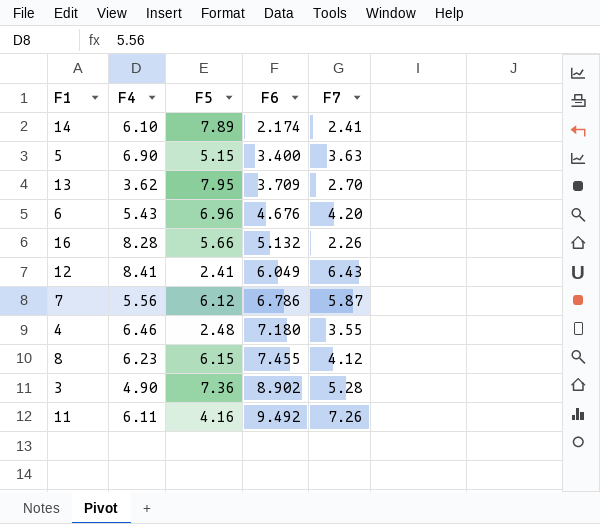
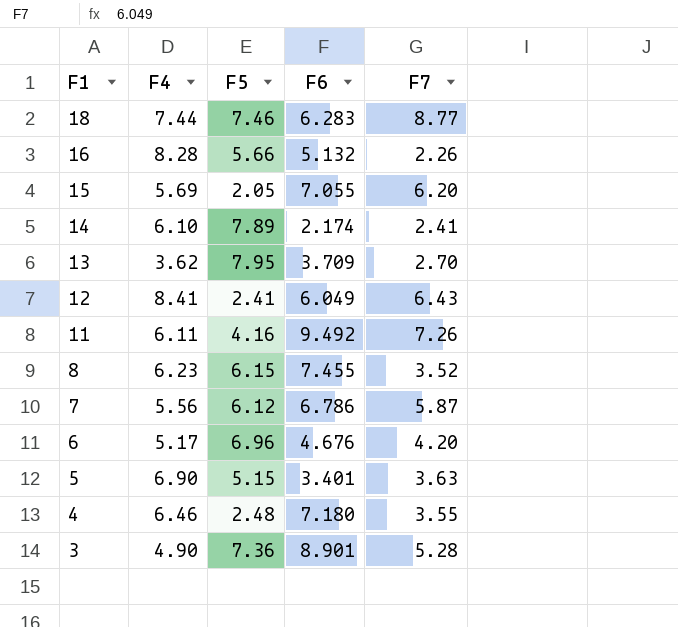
row order: F6 ascending -> F1 descending
row 18: none -> 7.44 | 7.46 | 6.283 | 8.77
row 15: none -> 5.69 | 2.05 | 7.055 | 6.20
8 | F7: 4.12 -> 3.52
6 | F4: 5.43 -> 5.17
5 | F6: 3.400 -> 3.401
3 | F6: 8.902 -> 8.901

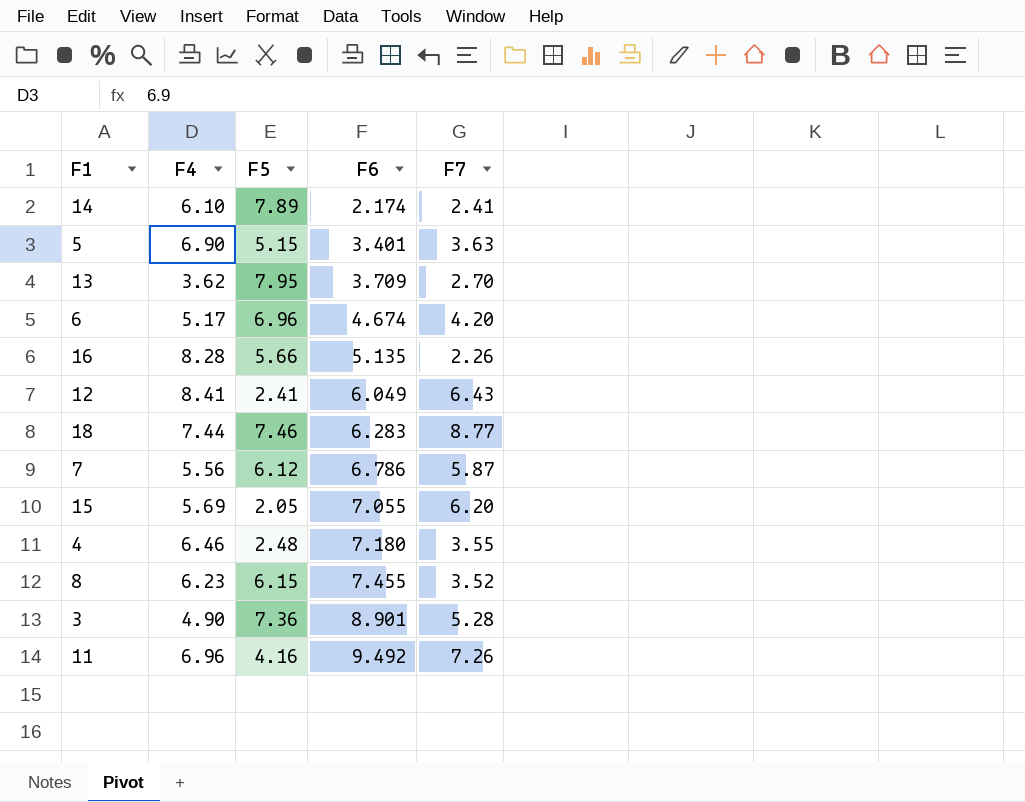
row order: F1 descending -> F6 ascending
6 | F6: 4.676 -> 4.674
16 | F6: 5.132 -> 5.135
11 | F4: 6.11 -> 6.96

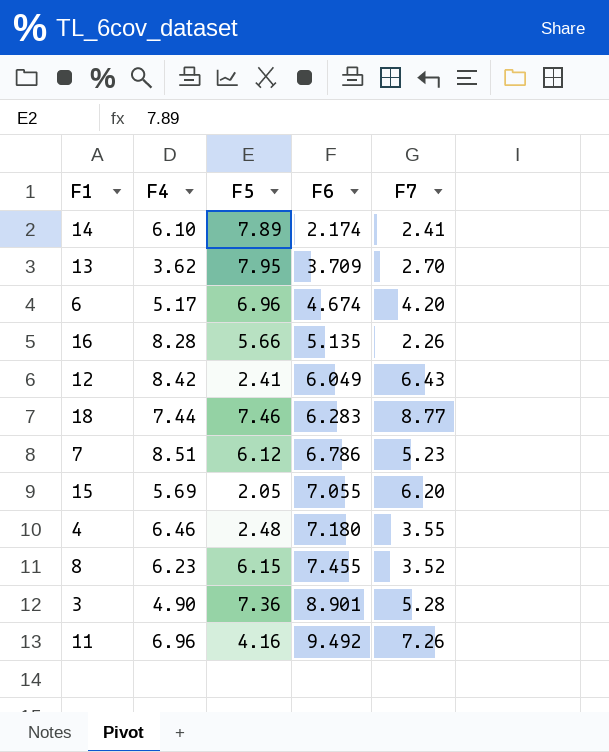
row 5: 6.90 | 5.15 | 3.401 | 3.63 -> none
12 | F4: 8.41 -> 8.42
7 | F4: 5.56 -> 8.51
7 | F7: 5.87 -> 5.23

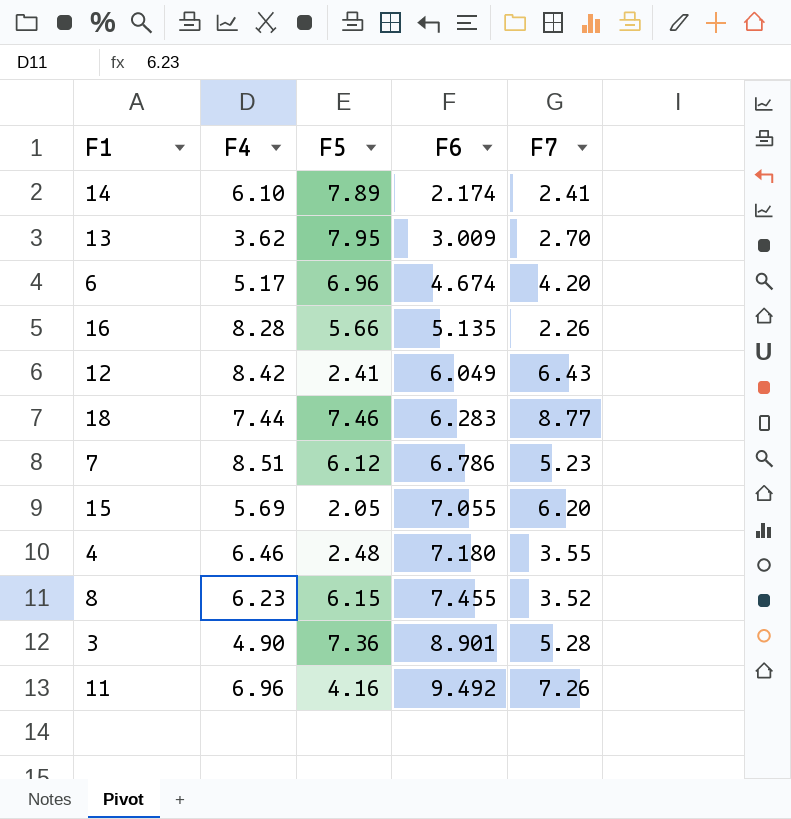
13 | F6: 3.709 -> 3.009

